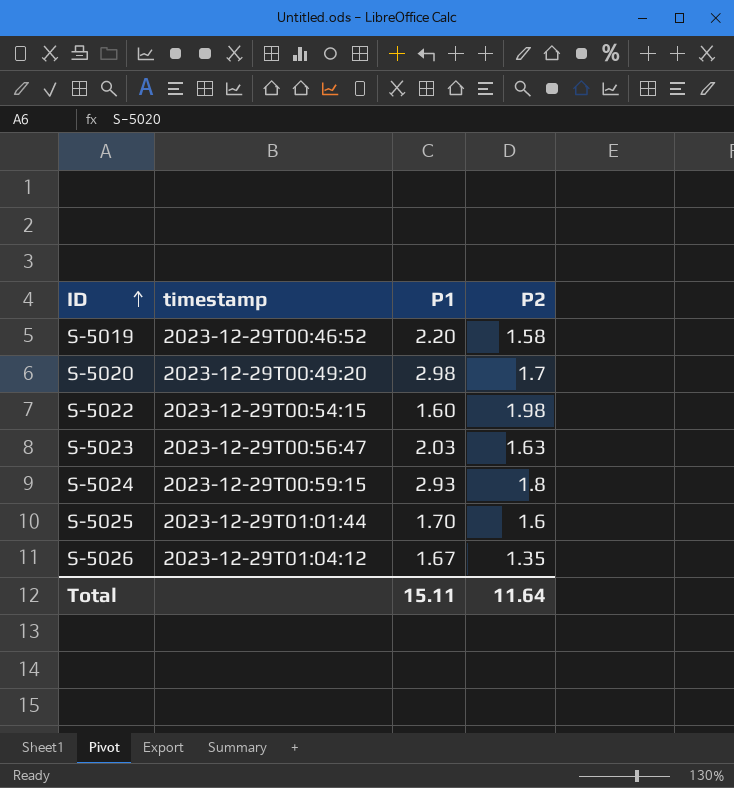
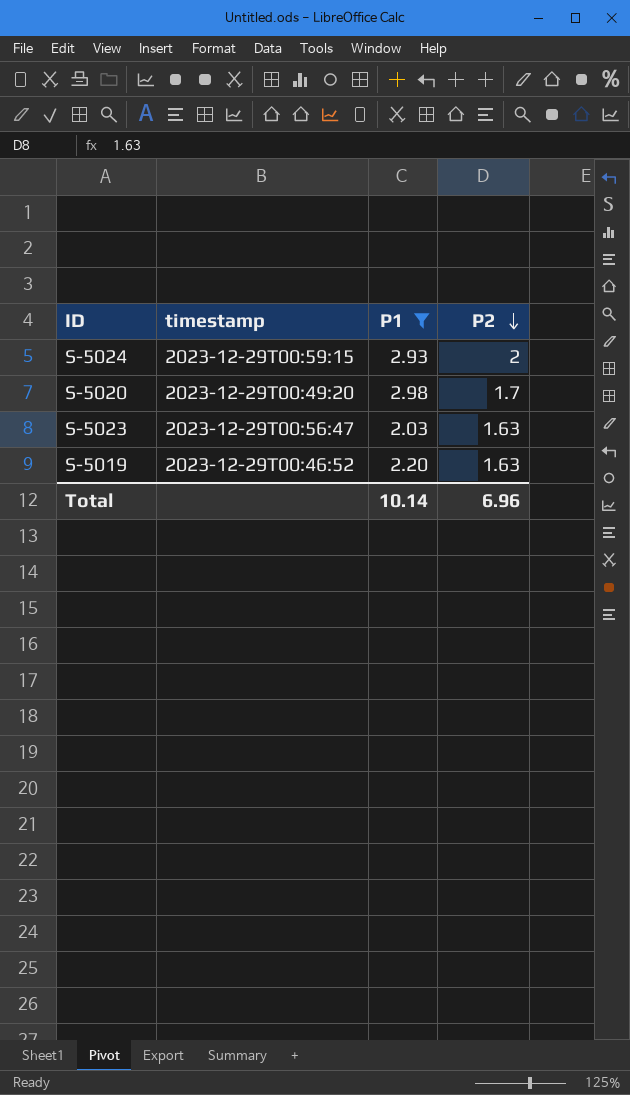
filter: none -> P1 >= 2.03
row order: ID ascending -> P2 descending
S-5024 | P2: 1.8 -> 2
S-5019 | P2: 1.58 -> 1.63
Total | P1: 15.11 -> 10.14
Total | P2: 11.64 -> 6.96

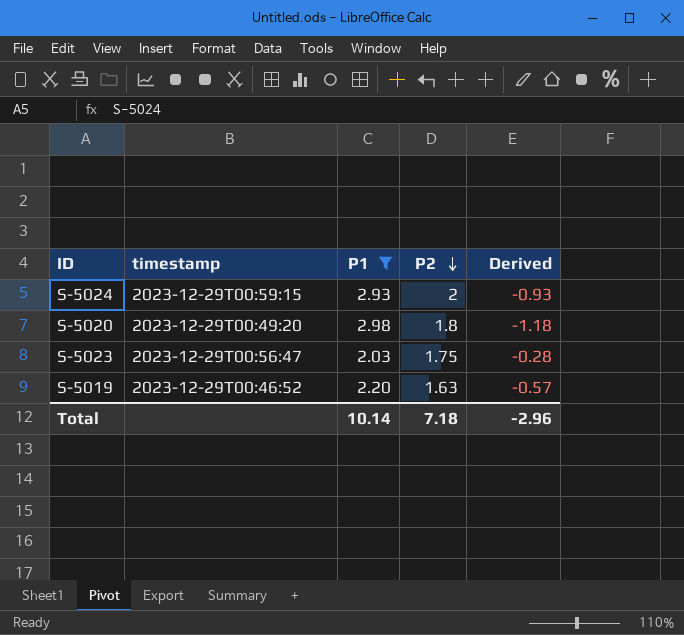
column Derived | formula: none -> [P2] - [P1]
S-5020 | P2: 1.7 -> 1.8
S-5023 | P2: 1.63 -> 1.75
Total | P2: 6.96 -> 7.18

